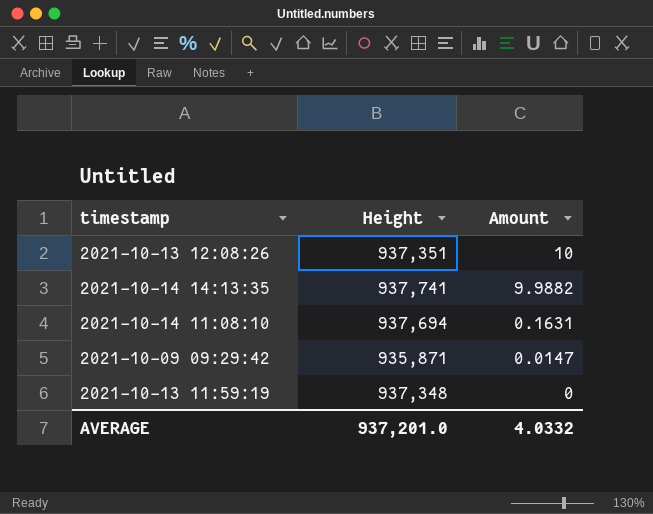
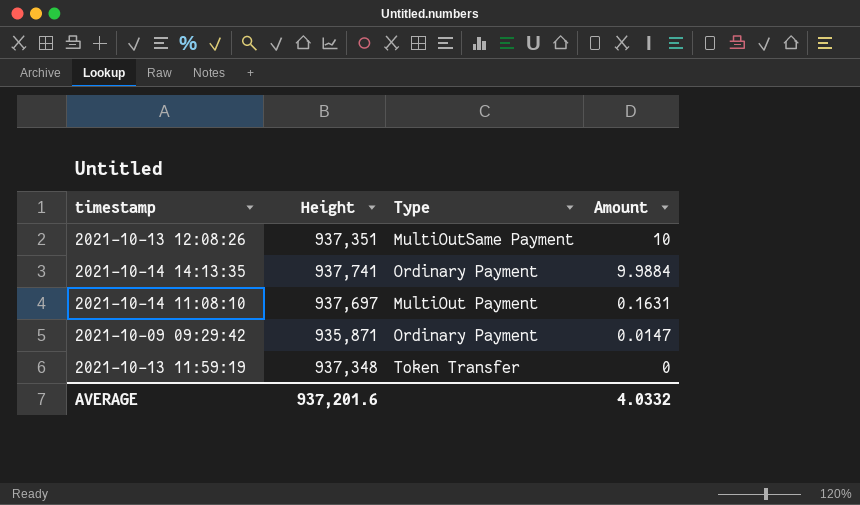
column Type | position: none -> 3
2021-10-14 14:13:35 | Amount: 9.9882 -> 9.9884
2021-10-14 11:08:10 | Height: 937,694 -> 937,697
AVERAGE | Height: 937,201.0 -> 937,201.6

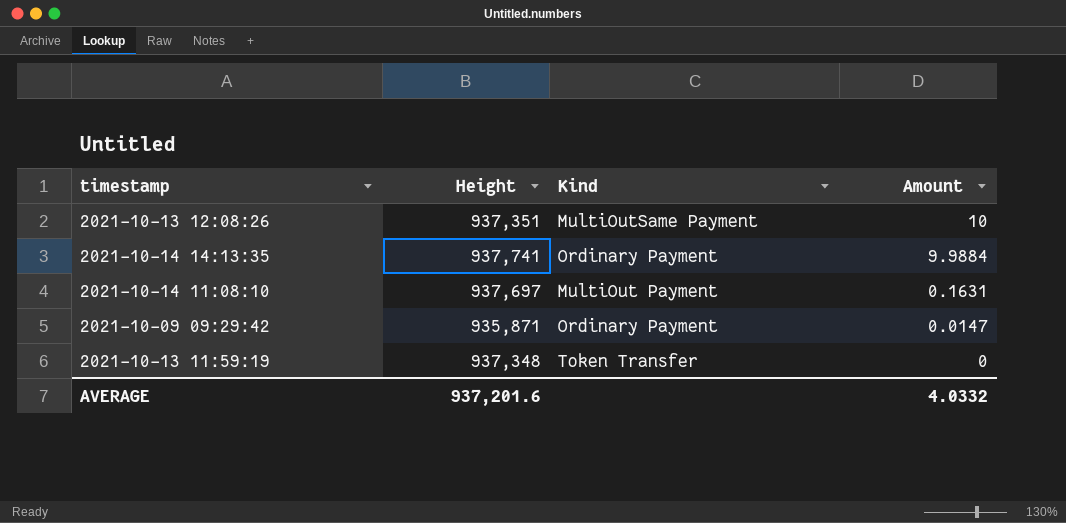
column name: Type -> Kind

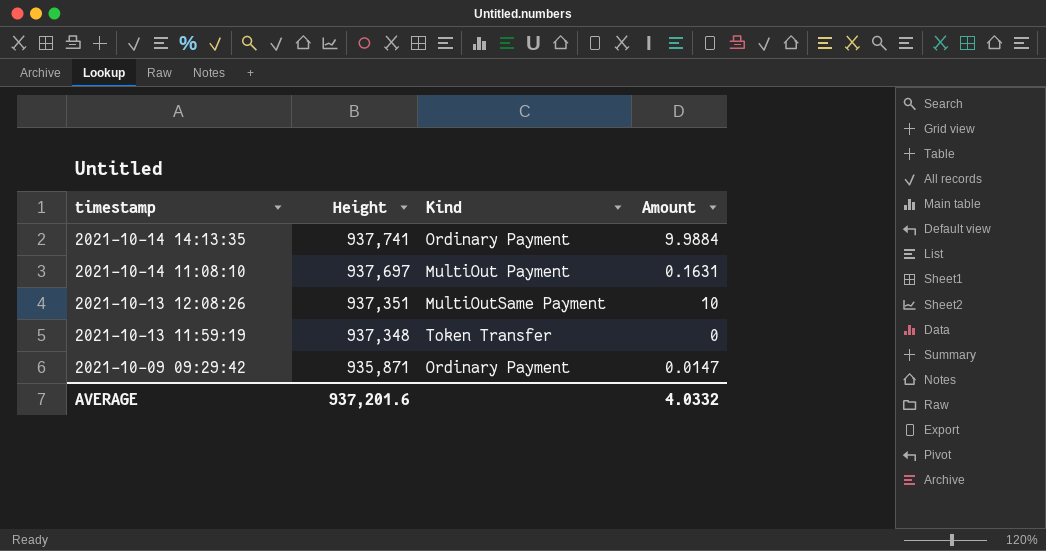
row order: Amount descending -> timestamp descending

